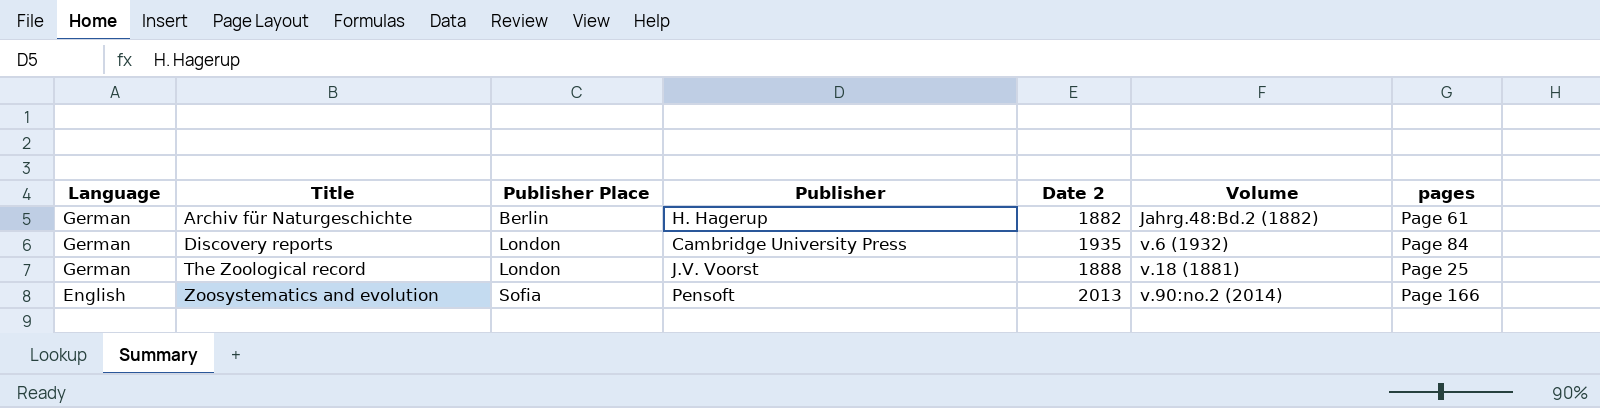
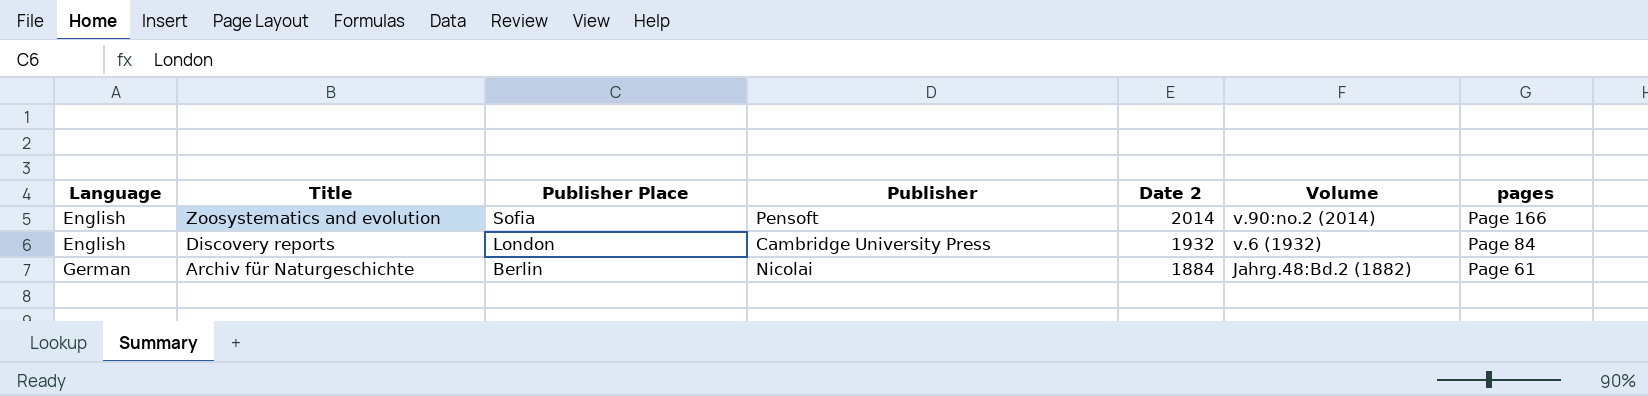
row order: Language descending -> Language ascending
row The Zoological record: German | London | J.V. Voorst | 1888 | v.18 (1881) | Page 25 -> none
Zoosystematics and evolution | Date 2: 2013 -> 2014
Discovery reports | Language: German -> English
Discovery reports | Date 2: 1935 -> 1932
Archiv für Naturgeschichte | Publisher: H. Hagerup -> Nicolai
Archiv für Naturgeschichte | Date 2: 1882 -> 1884

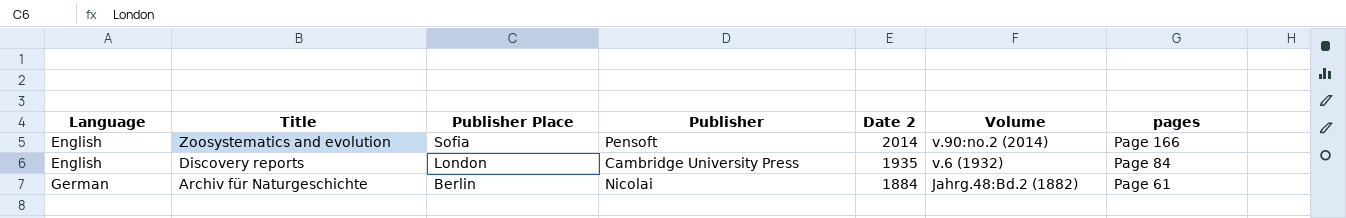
Discovery reports | Date 2: 1932 -> 1935

